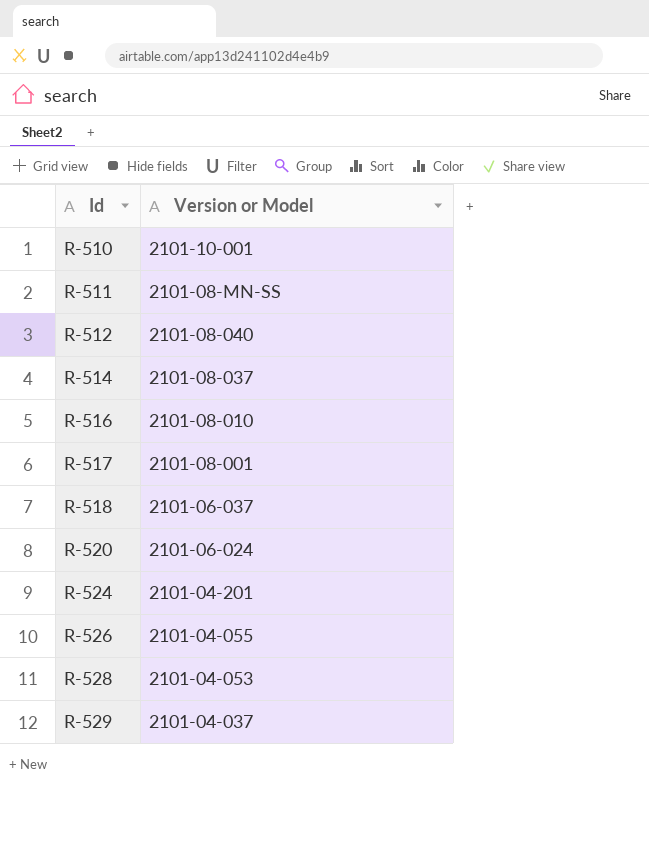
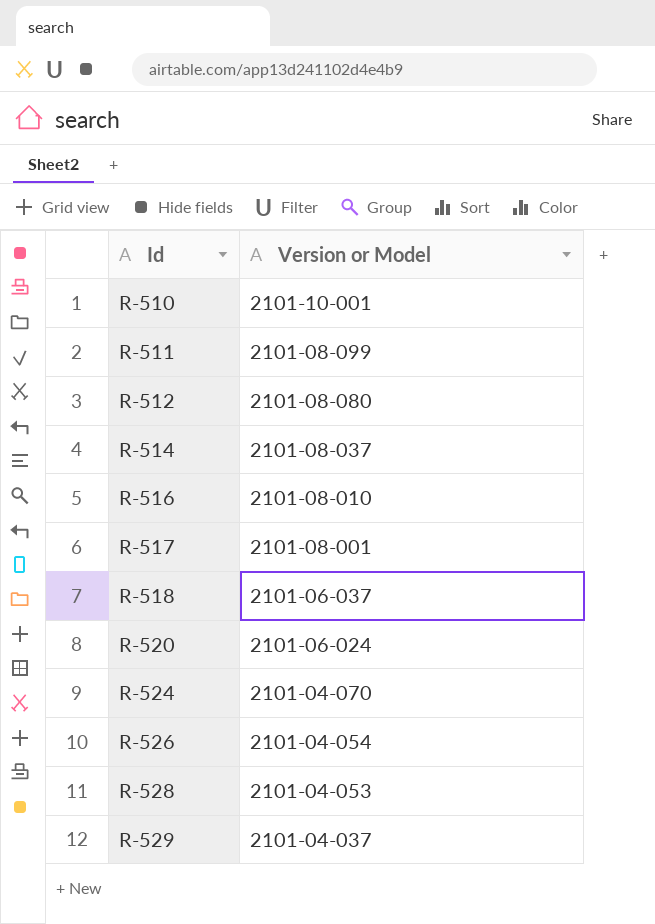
R-511 | Version or Model: 2101-08-MN-SS -> 2101-08-099
R-512 | Version or Model: 2101-08-040 -> 2101-08-080
R-524 | Version or Model: 2101-04-201 -> 2101-04-070
R-526 | Version or Model: 2101-04-055 -> 2101-04-054

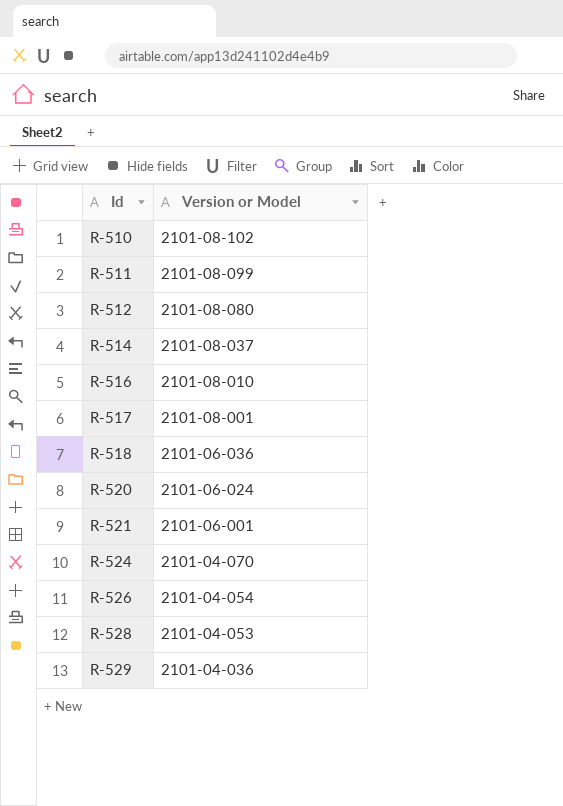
R-510 | Version or Model: 2101-10-001 -> 2101-08-102
R-518 | Version or Model: 2101-06-037 -> 2101-06-036
row R-521: none -> 2101-06-001
R-529 | Version or Model: 2101-04-037 -> 2101-04-036

